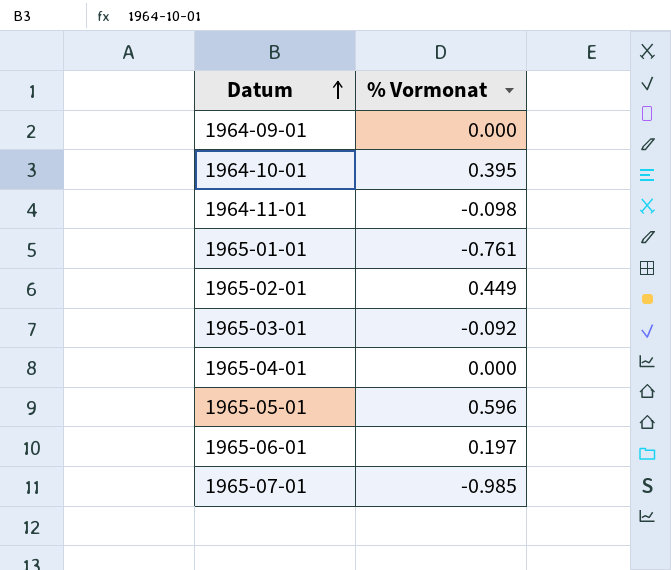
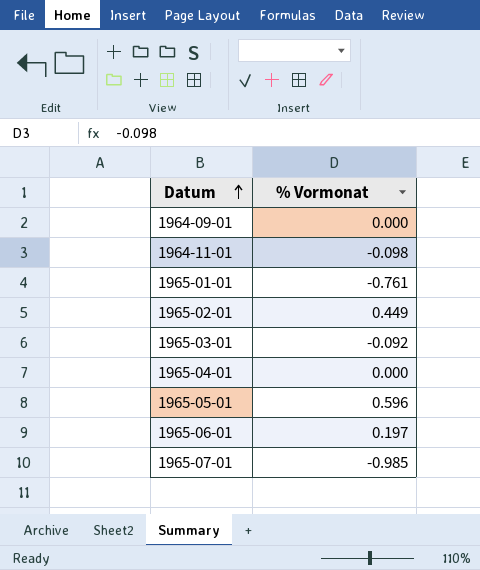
row 1964-10-01: 0.395 -> none

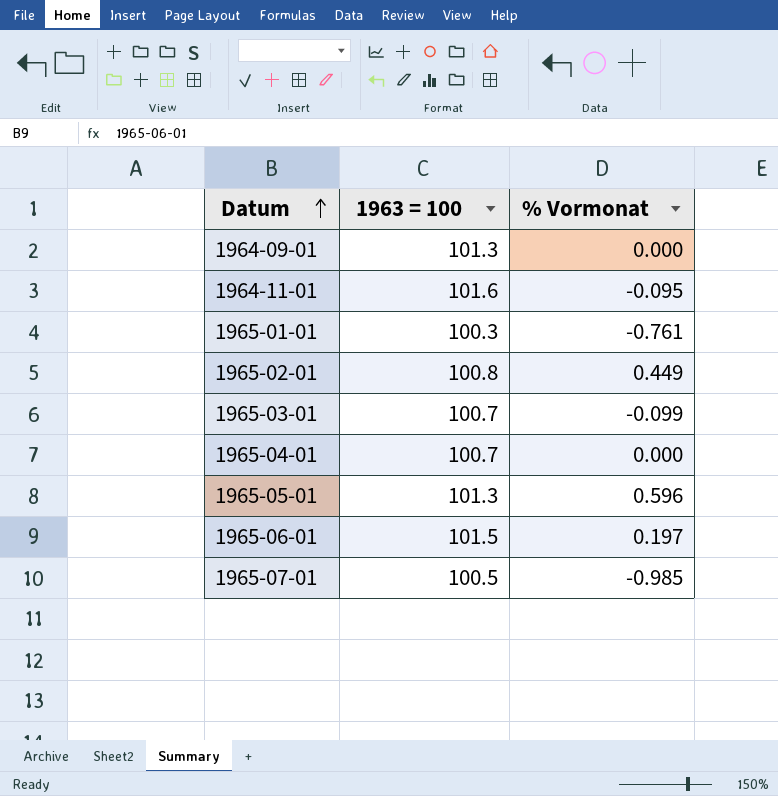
column 1963 = 100 | position: none -> 2
1964-11-01 | % Vormonat: -0.098 -> -0.095
1965-03-01 | % Vormonat: -0.092 -> -0.099

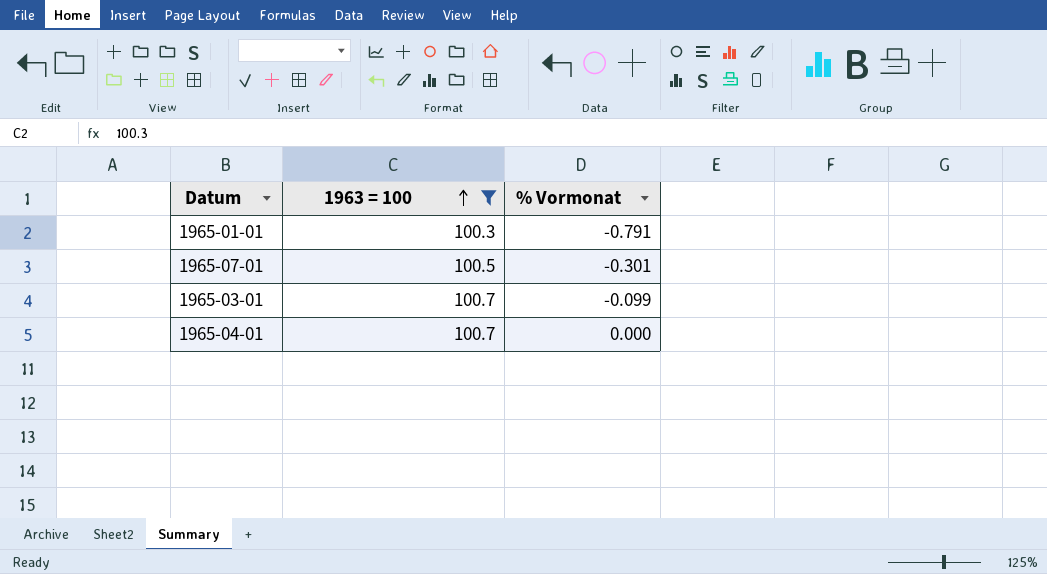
filter: none -> 1963 = 100 <= 100.7
row order: Datum ascending -> 1963 = 100 ascending
1965-01-01 | % Vormonat: -0.761 -> -0.791
1965-07-01 | % Vormonat: -0.985 -> -0.301

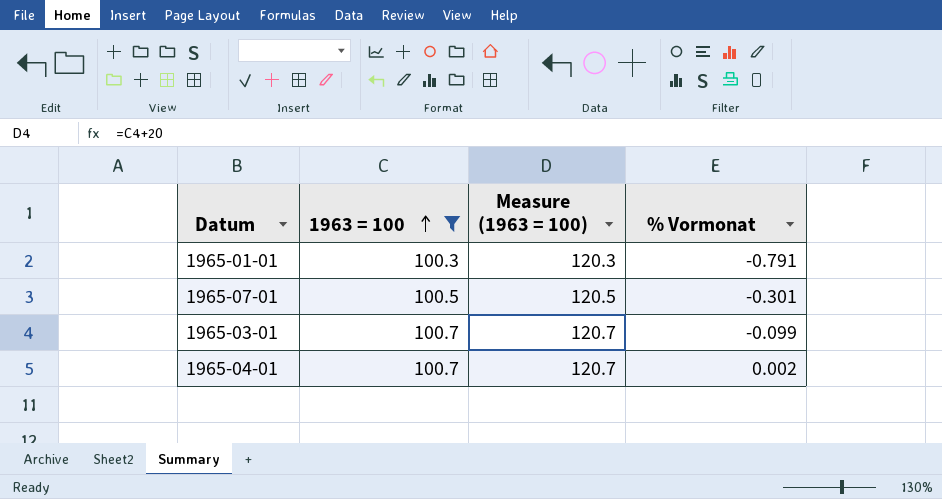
column Measure (1963 = 100) | formula: none -> [1963 = 100] + 20
1965-04-01 | % Vormonat: 0.000 -> 0.002

